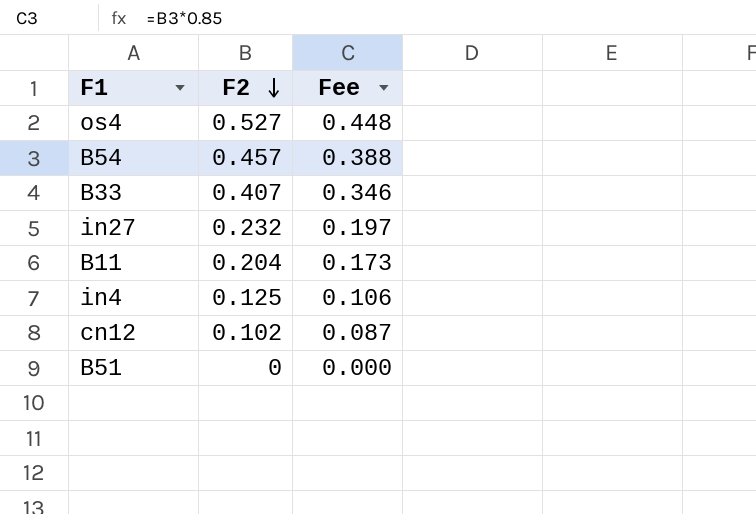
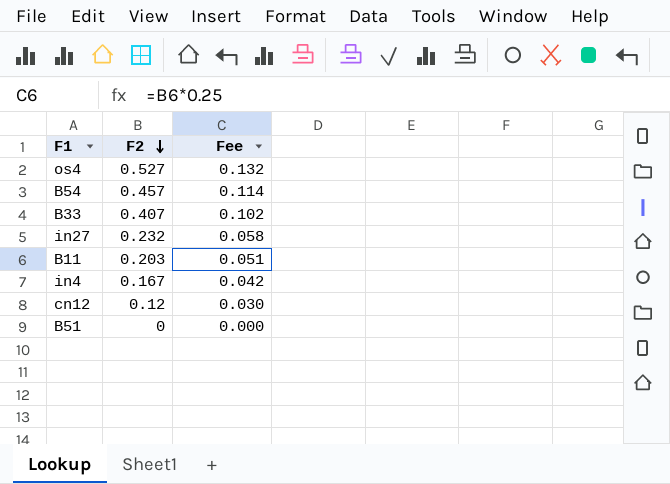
column Fee | formula: [F2] * 0.85 -> [F2] * 0.25
B11 | F2: 0.204 -> 0.203
in4 | F2: 0.125 -> 0.167
cn12 | F2: 0.102 -> 0.12

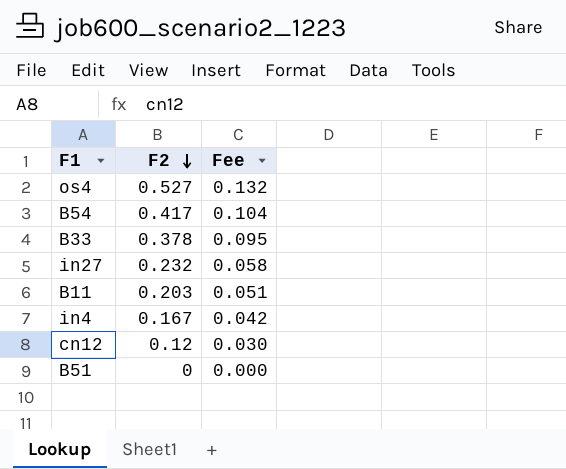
B54 | F2: 0.457 -> 0.417
B54 | Fee: 0.114 -> 0.104
B33 | F2: 0.407 -> 0.378
B33 | Fee: 0.102 -> 0.095

